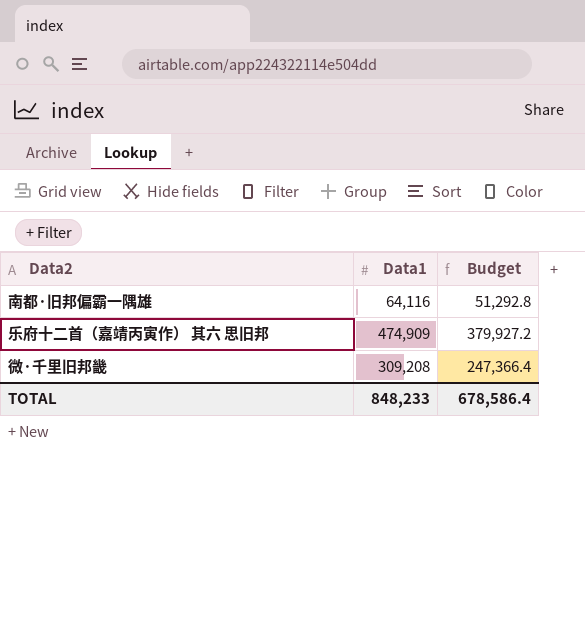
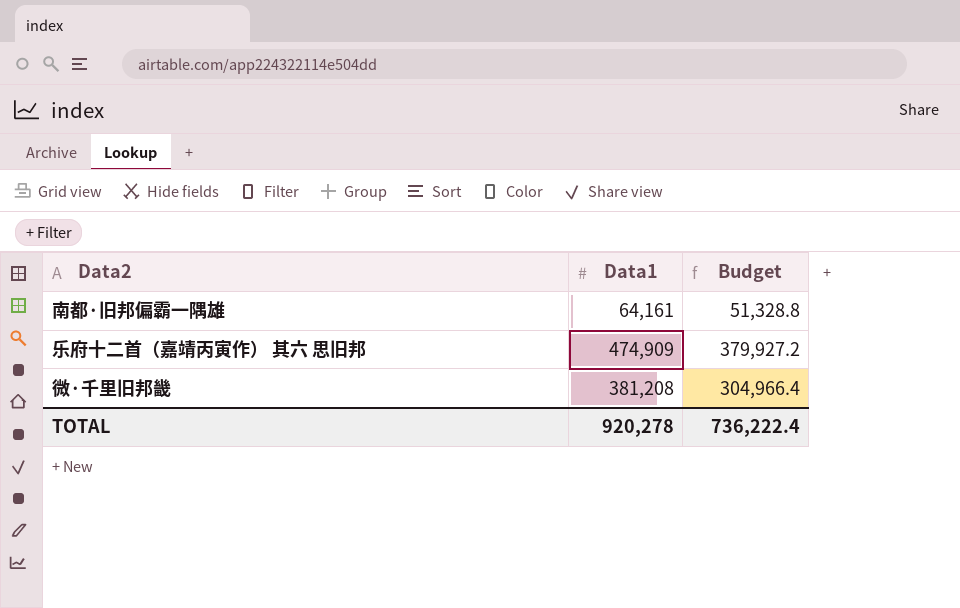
南都·旧邦偏霸一隅雄 | Data1: 64,116 -> 64,161
南都·旧邦偏霸一隅雄 | Budget: 51,292.8 -> 51,328.8
微·千里旧邦畿 | Data1: 309,208 -> 381,208
微·千里旧邦畿 | Budget: 247,366.4 -> 304,966.4
TOTAL | Data1: 848,233 -> 920,278
TOTAL | Budget: 678,586.4 -> 736,222.4

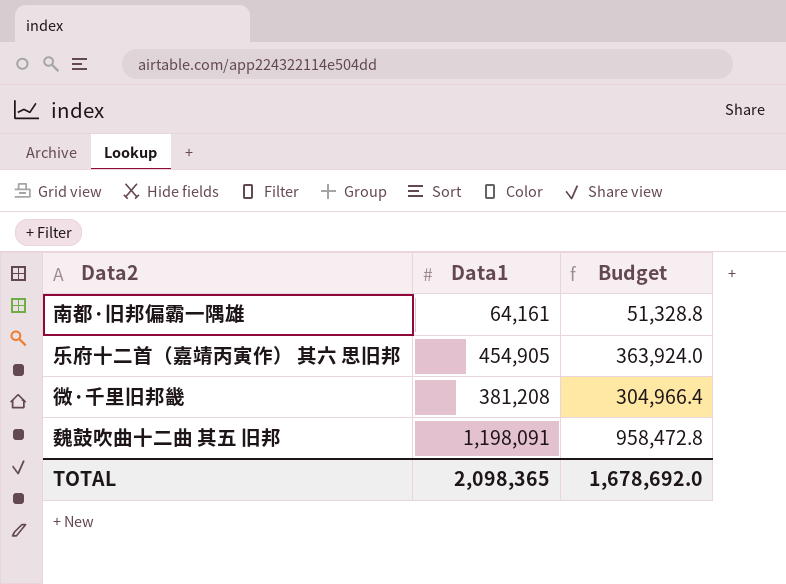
乐府十二首（嘉靖丙寅作） 其六 思旧邦 | Data1: 474,909 -> 454,905
乐府十二首（嘉靖丙寅作） 其六 思旧邦 | Budget: 379,927.2 -> 363,924.0
row 魏鼓吹曲十二曲 其五 旧邦: none -> 1,198,091 | 958,472.8
TOTAL | Data1: 920,278 -> 2,098,365
TOTAL | Budget: 736,222.4 -> 1,678,692.0

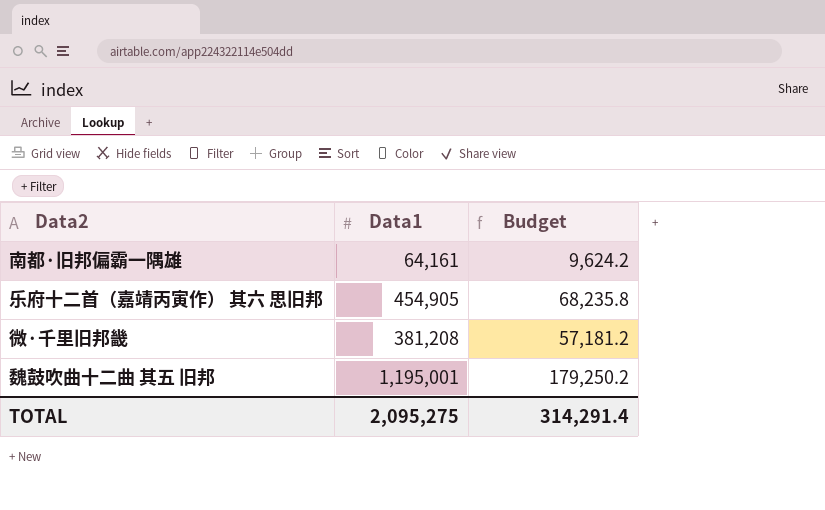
column Budget | formula: [Data1] * 0.8 -> [Data1] * 0.15
魏鼓吹曲十二曲 其五 旧邦 | Data1: 1,198,091 -> 1,195,001
TOTAL | Data1: 2,098,365 -> 2,095,275
TOTAL | Budget: 1,678,692.0 -> 314,291.4

